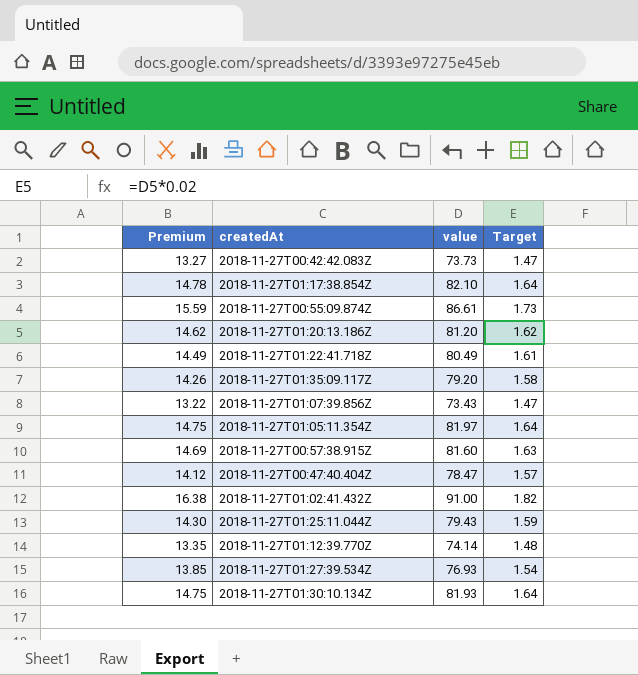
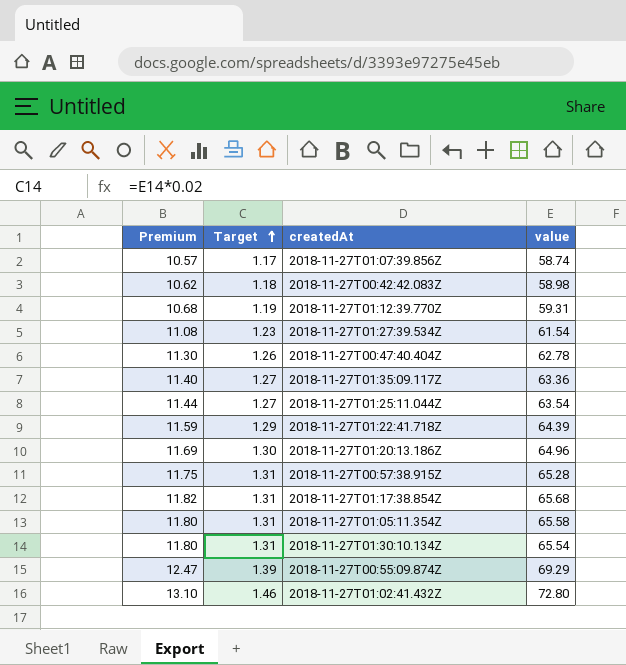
row order: none -> Target ascending
column Target | position: 4 -> 2
2018-11-27T01:07:39.856Z | Premium: 13.22 -> 10.57
2018-11-27T01:07:39.856Z | Target: 1.47 -> 1.17
2018-11-27T01:07:39.856Z | value: 73.43 -> 58.74
2018-11-27T00:42:42.083Z | Premium: 13.27 -> 10.62
2018-11-27T00:42:42.083Z | Target: 1.47 -> 1.18
2018-11-27T00:42:42.083Z | value: 73.73 -> 58.98
2018-11-27T01:12:39.770Z | Premium: 13.35 -> 10.68
2018-11-27T01:12:39.770Z | Target: 1.48 -> 1.19
2018-11-27T01:12:39.770Z | value: 74.14 -> 59.31
2018-11-27T01:27:39.534Z | Premium: 13.85 -> 11.08
2018-11-27T01:27:39.534Z | Target: 1.54 -> 1.23
2018-11-27T01:27:39.534Z | value: 76.93 -> 61.54
2018-11-27T00:47:40.404Z | Premium: 14.12 -> 11.30
2018-11-27T00:47:40.404Z | Target: 1.57 -> 1.26
2018-11-27T00:47:40.404Z | value: 78.47 -> 62.78
2018-11-27T01:35:09.117Z | Premium: 14.26 -> 11.40
2018-11-27T01:35:09.117Z | Target: 1.58 -> 1.27
2018-11-27T01:35:09.117Z | value: 79.20 -> 63.36
2018-11-27T01:25:11.044Z | Premium: 14.30 -> 11.44
2018-11-27T01:25:11.044Z | Target: 1.59 -> 1.27
2018-11-27T01:25:11.044Z | value: 79.43 -> 63.54
2018-11-27T01:22:41.718Z | Premium: 14.49 -> 11.59
2018-11-27T01:22:41.718Z | Target: 1.61 -> 1.29
2018-11-27T01:22:41.718Z | value: 80.49 -> 64.39
2018-11-27T01:20:13.186Z | Premium: 14.62 -> 11.69
2018-11-27T01:20:13.186Z | Target: 1.62 -> 1.30
2018-11-27T01:20:13.186Z | value: 81.20 -> 64.96
2018-11-27T00:57:38.915Z | Premium: 14.69 -> 11.75
2018-11-27T00:57:38.915Z | Target: 1.63 -> 1.31
2018-11-27T00:57:38.915Z | value: 81.60 -> 65.28
2018-11-27T01:17:38.854Z | Premium: 14.78 -> 11.82
2018-11-27T01:17:38.854Z | Target: 1.64 -> 1.31
2018-11-27T01:17:38.854Z | value: 82.10 -> 65.68
2018-11-27T01:05:11.354Z | Premium: 14.75 -> 11.80
2018-11-27T01:05:11.354Z | Target: 1.64 -> 1.31
2018-11-27T01:05:11.354Z | value: 81.97 -> 65.58
2018-11-27T01:30:10.134Z | Premium: 14.75 -> 11.80
2018-11-27T01:30:10.134Z | Target: 1.64 -> 1.31
2018-11-27T01:30:10.134Z | value: 81.93 -> 65.54
2018-11-27T00:55:09.874Z | Premium: 15.59 -> 12.47
2018-11-27T00:55:09.874Z | Target: 1.73 -> 1.39
2018-11-27T00:55:09.874Z | value: 86.61 -> 69.29
2018-11-27T01:02:41.432Z | Premium: 16.38 -> 13.10
2018-11-27T01:02:41.432Z | Target: 1.82 -> 1.46
2018-11-27T01:02:41.432Z | value: 91.00 -> 72.80

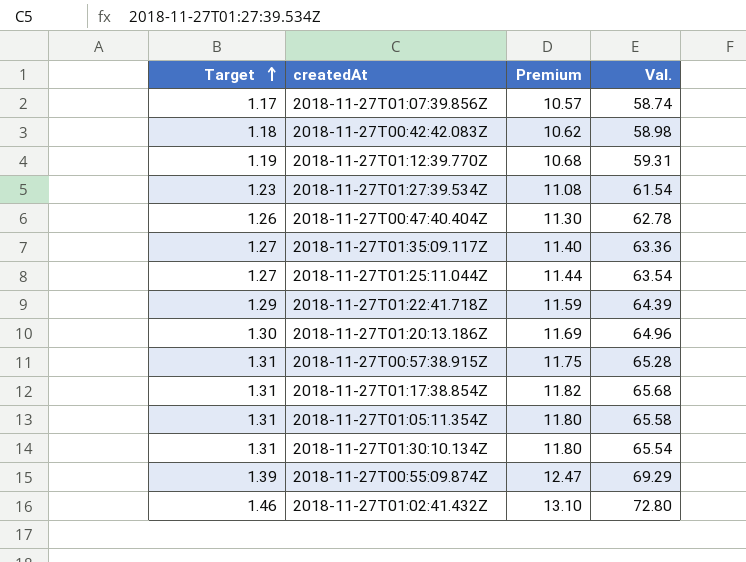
column Premium | position: 1 -> 3
column name: value -> Val.

